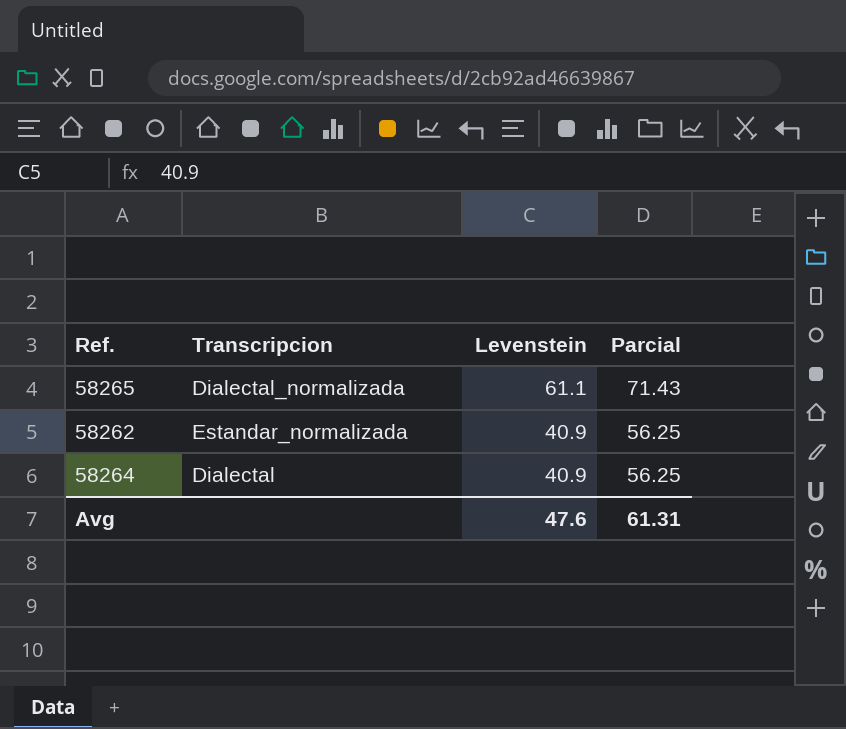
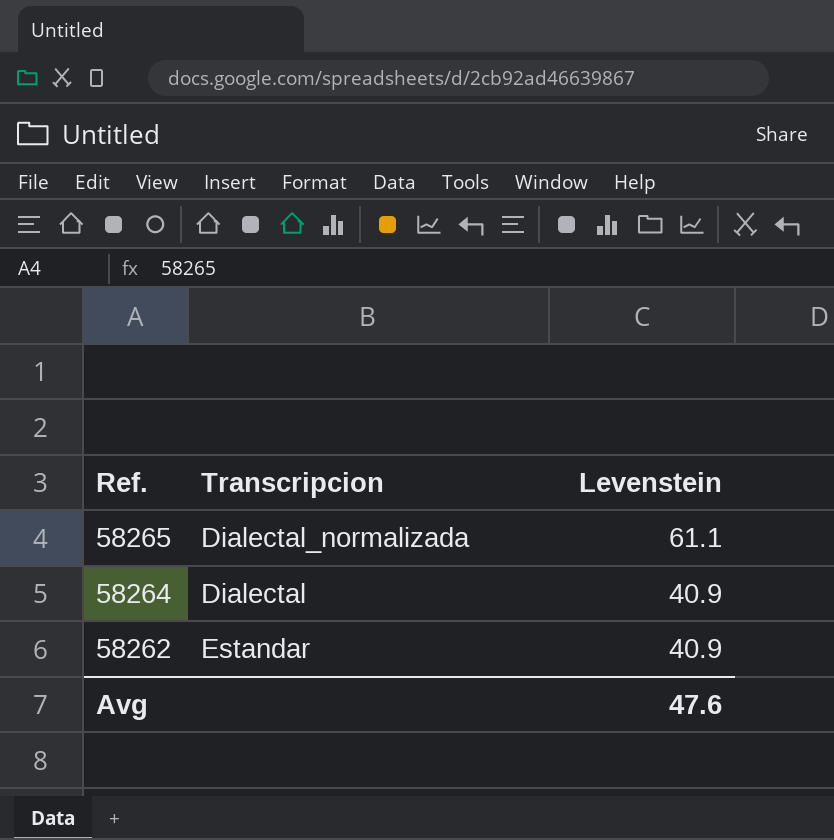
row order: Levenstein descending -> Ref. descending
column Parcial | position: 4 -> none
58262 | Transcripcion: Estandar_normalizada -> Estandar

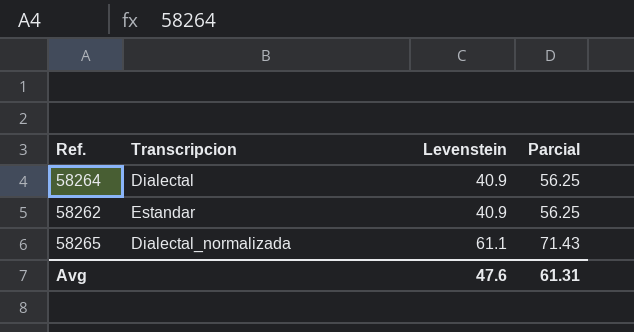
row order: Ref. descending -> Levenstein ascending
column Parcial | position: none -> 4

